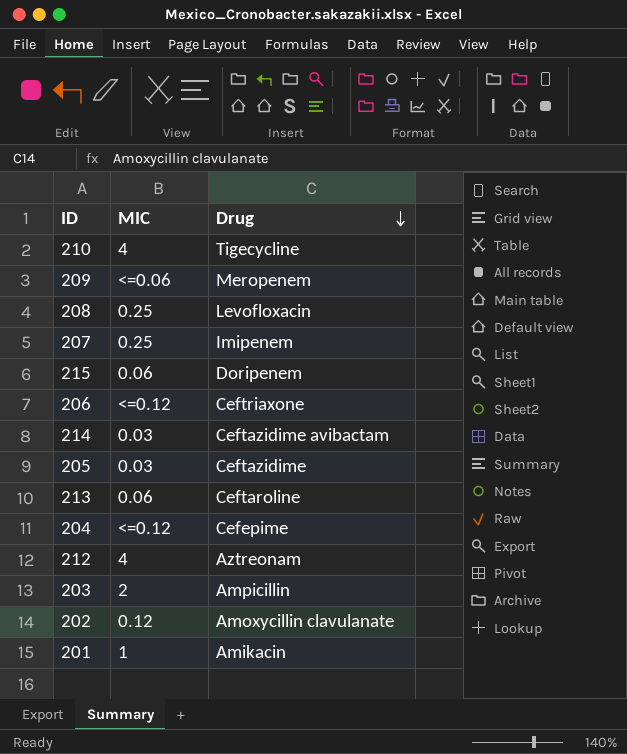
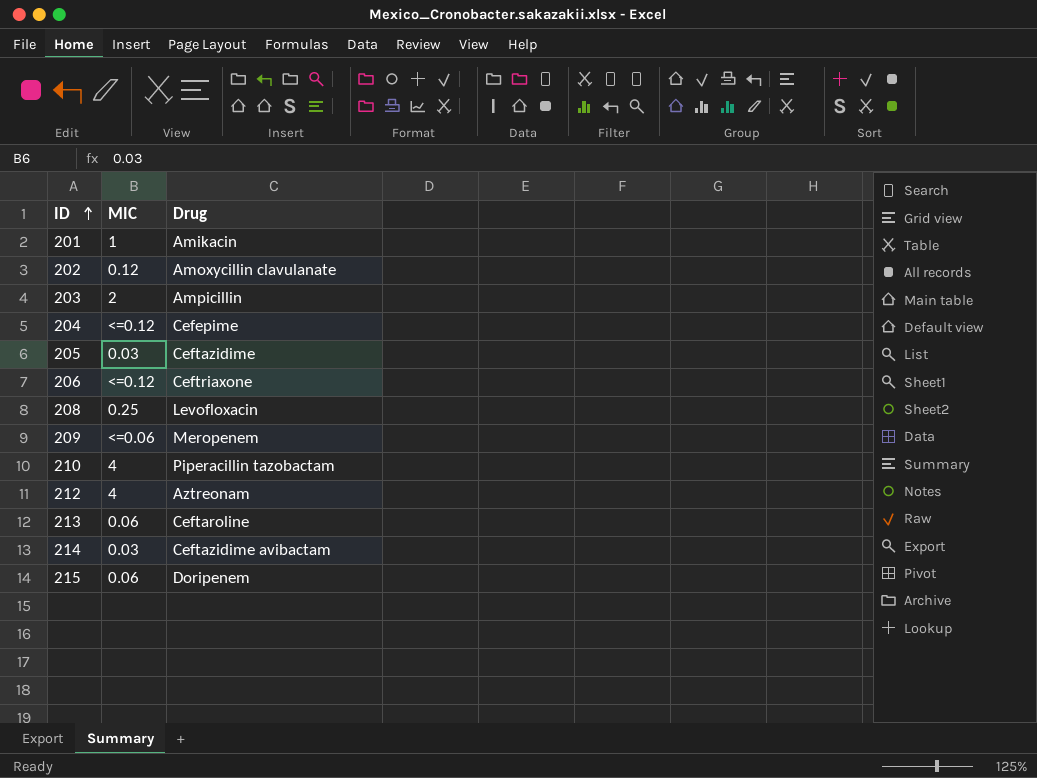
row order: Drug descending -> ID ascending
row 207: 0.25 | Imipenem -> none
210 | Drug: Tigecycline -> Piperacillin tazobactam

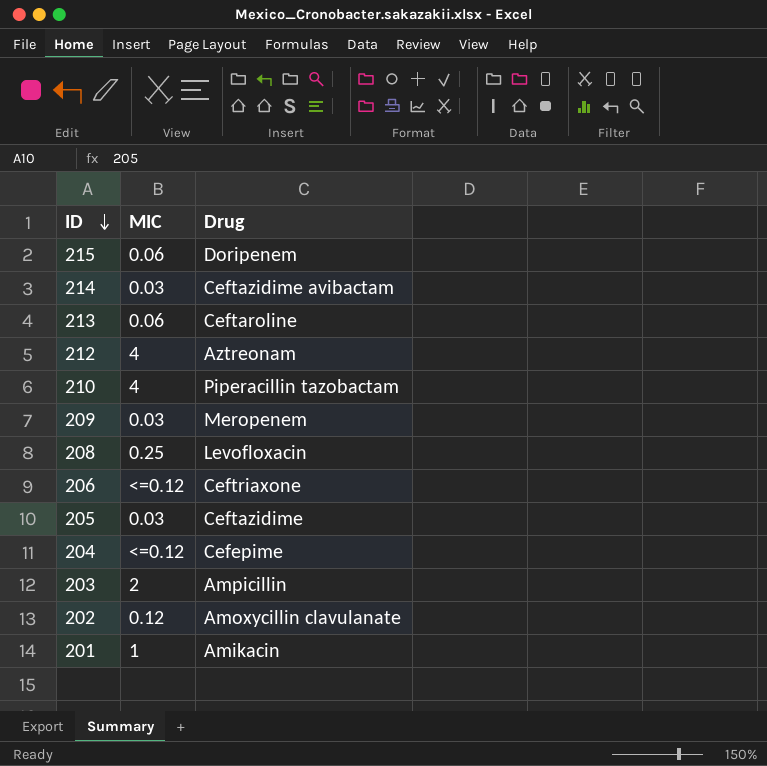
row order: ID ascending -> ID descending
209 | MIC: <=0.06 -> 0.03

